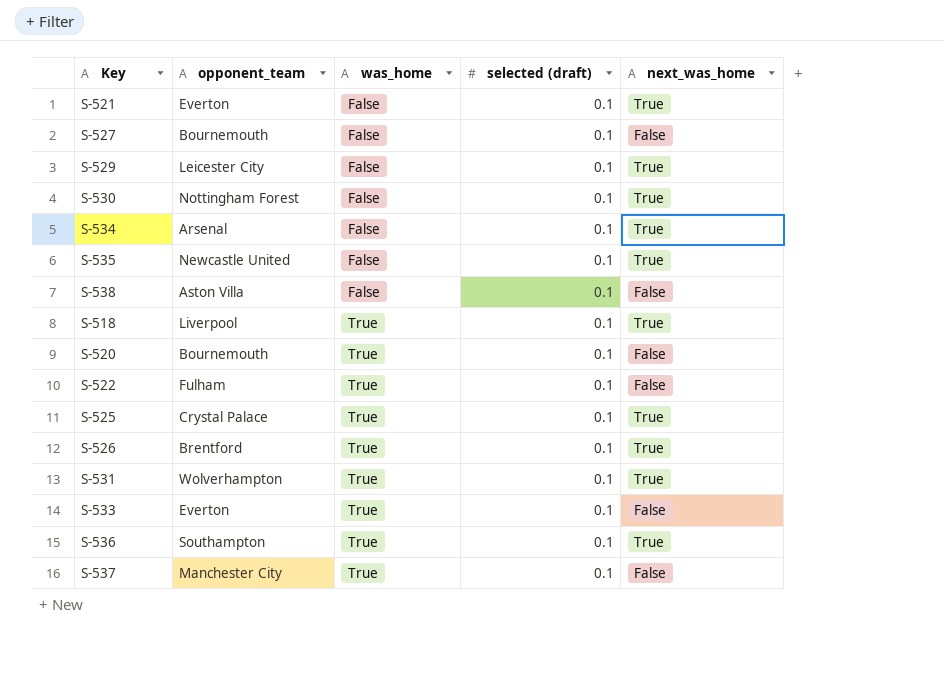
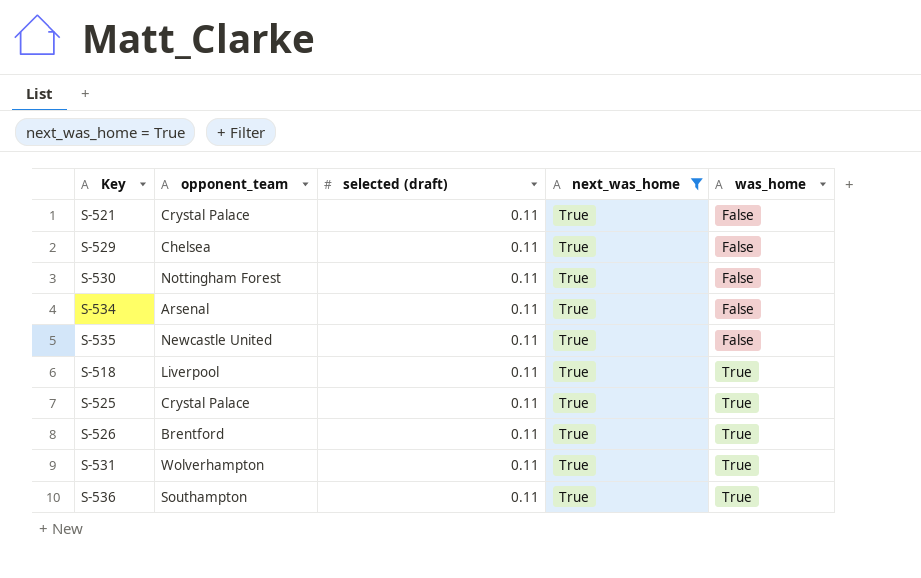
filter: none -> next_was_home = True
column was_home | position: 3 -> 5
S-521 | opponent_team: Everton -> Crystal Palace
S-521 | selected (draft): 0.1 -> 0.11
S-529 | opponent_team: Leicester City -> Chelsea
S-529 | selected (draft): 0.1 -> 0.11
S-530 | selected (draft): 0.1 -> 0.11
S-534 | selected (draft): 0.1 -> 0.11
S-535 | selected (draft): 0.1 -> 0.11
S-518 | selected (draft): 0.1 -> 0.11
S-525 | selected (draft): 0.1 -> 0.11
S-526 | selected (draft): 0.1 -> 0.11
S-531 | selected (draft): 0.1 -> 0.11
S-536 | selected (draft): 0.1 -> 0.11

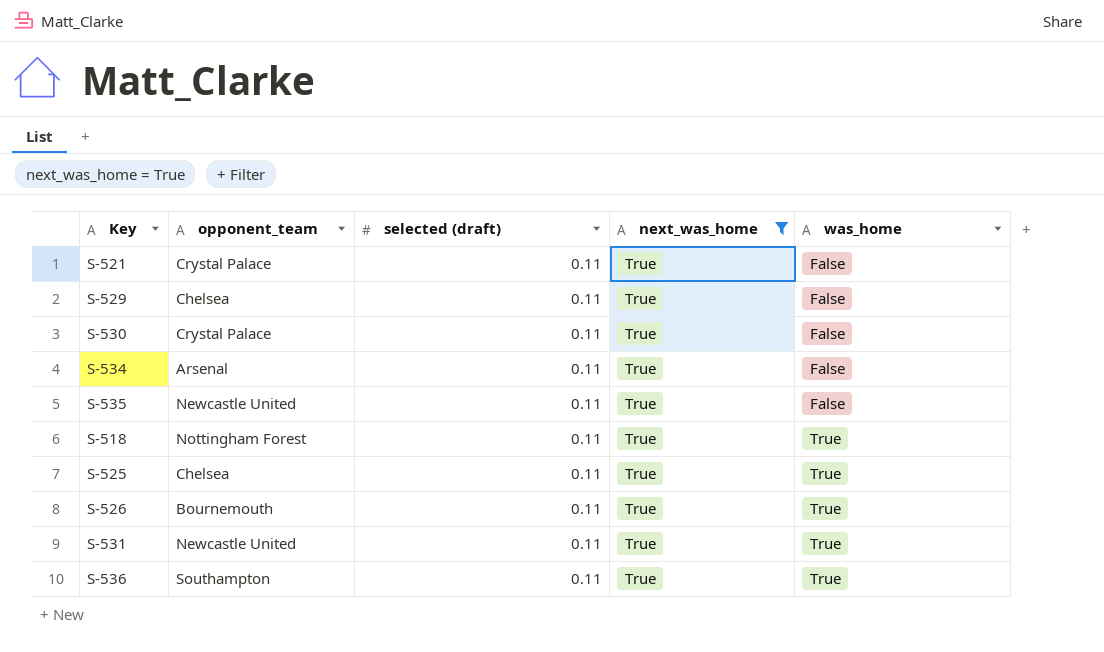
S-530 | opponent_team: Nottingham Forest -> Crystal Palace
S-518 | opponent_team: Liverpool -> Nottingham Forest
S-525 | opponent_team: Crystal Palace -> Chelsea
S-526 | opponent_team: Brentford -> Bournemouth
S-531 | opponent_team: Wolverhampton -> Newcastle United

